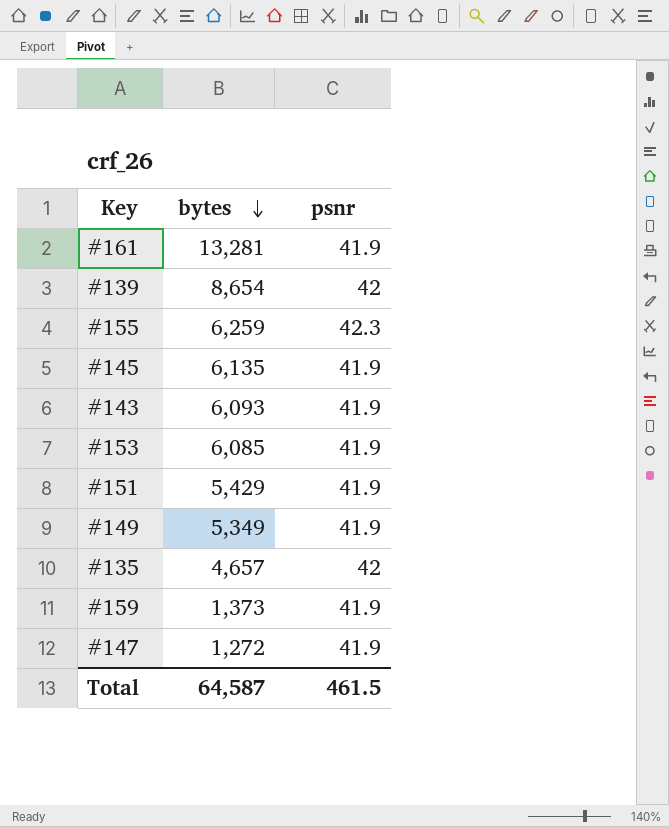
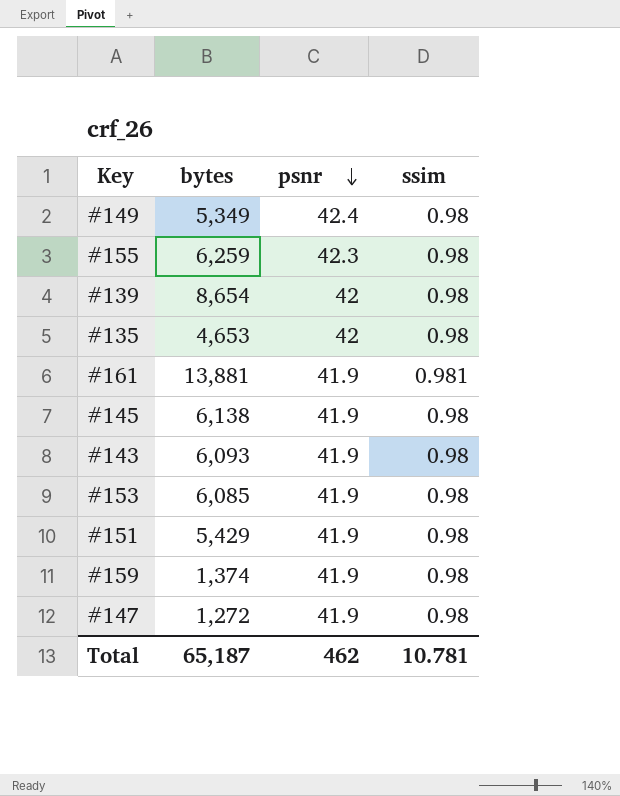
row order: bytes descending -> psnr descending
column ssim | position: none -> 4
#149 | psnr: 41.9 -> 42.4
#135 | bytes: 4,657 -> 4,653
#161 | bytes: 13,281 -> 13,881
#145 | bytes: 6,135 -> 6,138
#159 | bytes: 1,373 -> 1,374
Total | bytes: 64,587 -> 65,187
Total | psnr: 461.5 -> 462

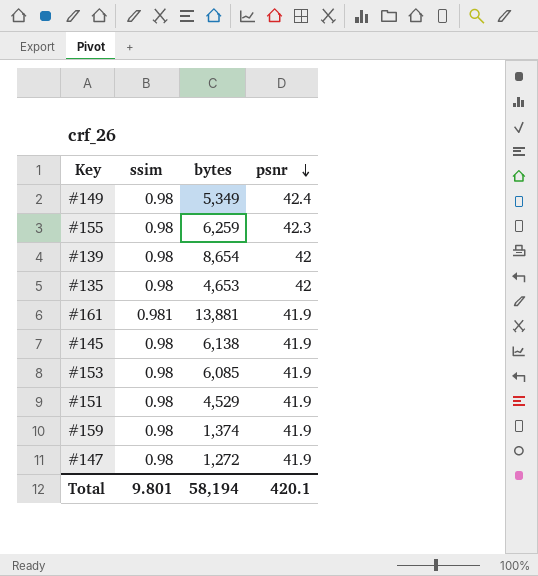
column ssim | position: 4 -> 2
row #143: 6,093 | 41.9 | 0.98 -> none
#151 | bytes: 5,429 -> 4,529
Total | ssim: 10.781 -> 9.801
Total | bytes: 65,187 -> 58,194
Total | psnr: 462 -> 420.1

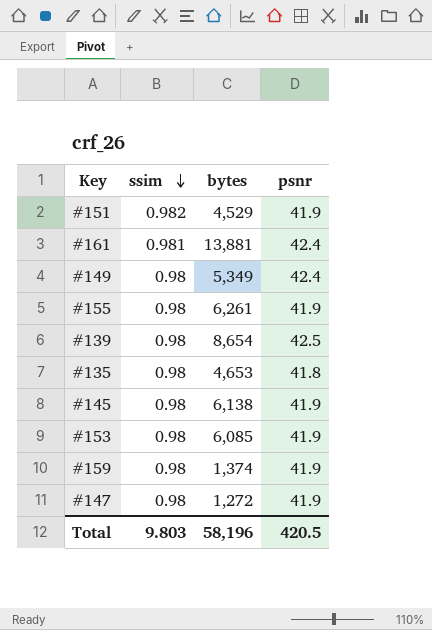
row order: psnr descending -> ssim descending
#151 | ssim: 0.98 -> 0.982
#161 | psnr: 41.9 -> 42.4
#155 | bytes: 6,259 -> 6,261
#155 | psnr: 42.3 -> 41.9
#139 | psnr: 42 -> 42.5
#135 | psnr: 42 -> 41.8
Total | ssim: 9.801 -> 9.803
Total | bytes: 58,194 -> 58,196
Total | psnr: 420.1 -> 420.5

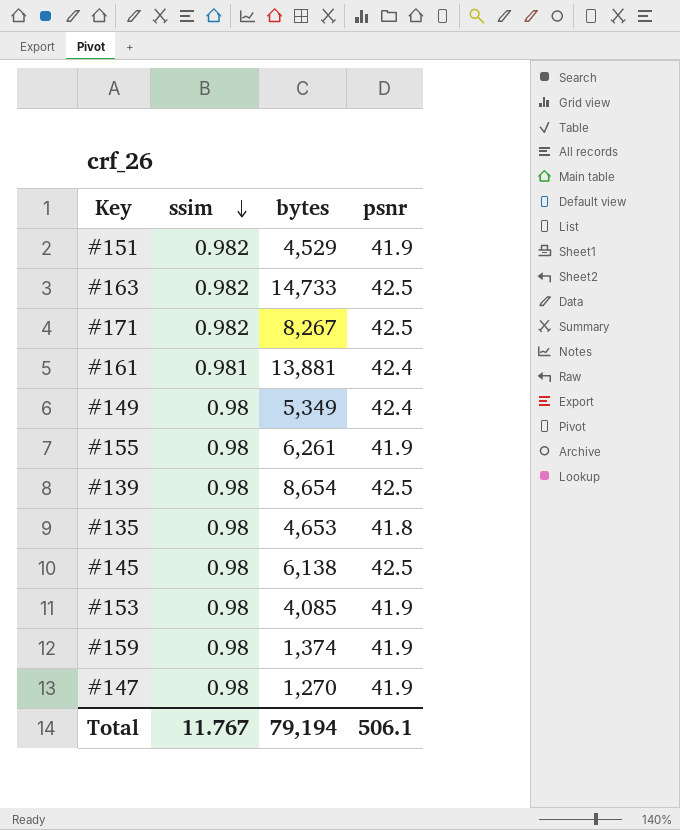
row #163: none -> 0.982 | 14,733 | 42.5
row #171: none -> 0.982 | 8,267 | 42.5
#145 | psnr: 41.9 -> 42.5
#153 | bytes: 6,085 -> 4,085
#147 | bytes: 1,272 -> 1,270
Total | ssim: 9.803 -> 11.767
Total | bytes: 58,196 -> 79,194
Total | psnr: 420.5 -> 506.1

